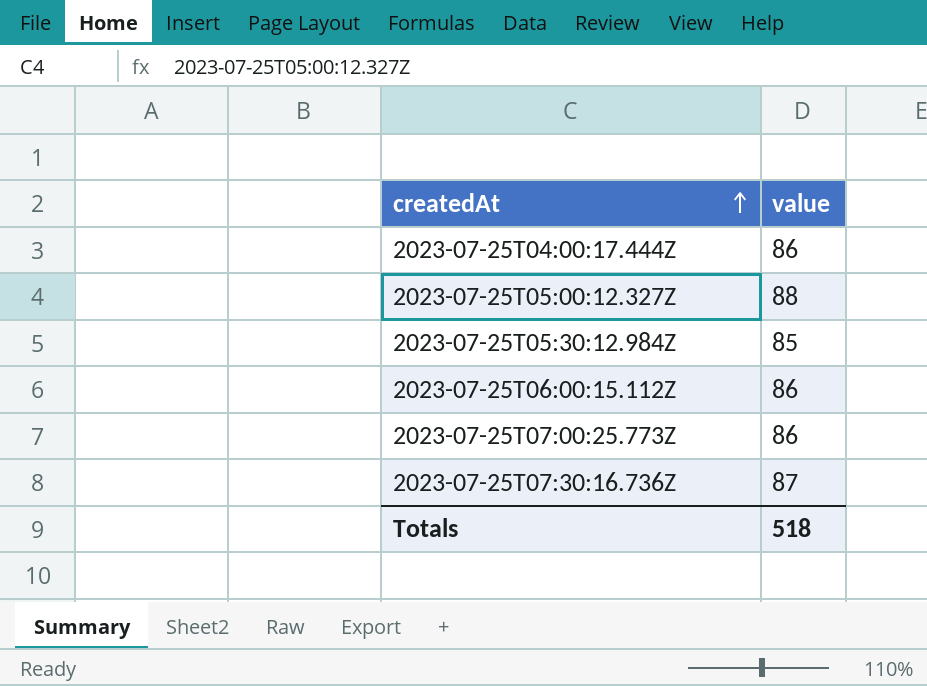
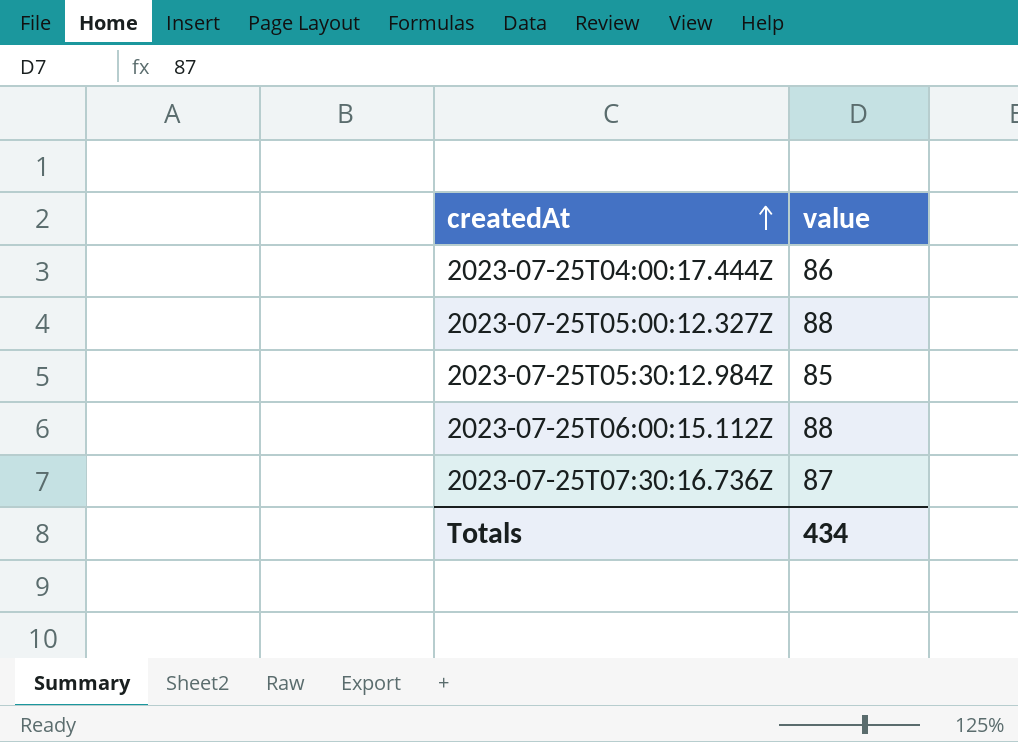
row 2023-07-25T07:00:25.773Z: 86 -> none
2023-07-25T06:00:15.112Z | value: 86 -> 88
Totals | value: 518 -> 434

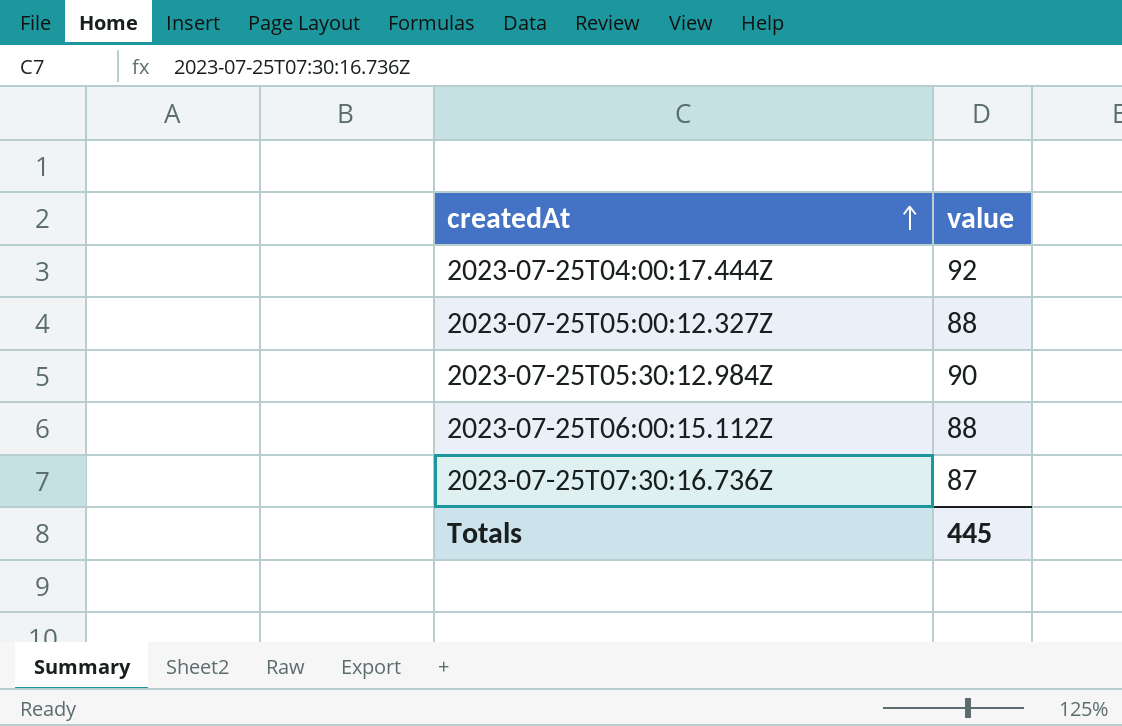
2023-07-25T04:00:17.444Z | value: 86 -> 92
2023-07-25T05:30:12.984Z | value: 85 -> 90
Totals | value: 434 -> 445

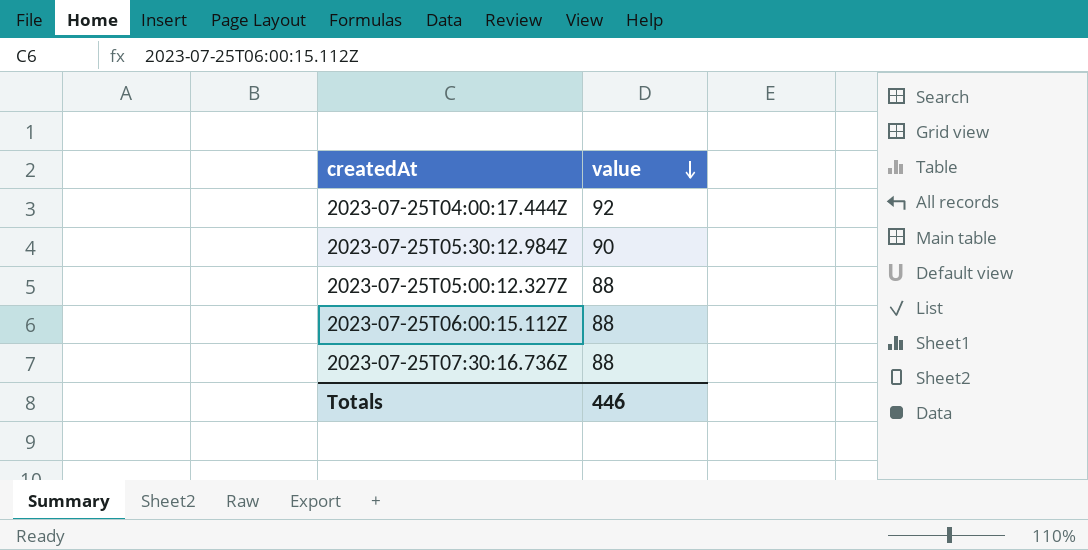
row order: createdAt ascending -> value descending
2023-07-25T07:30:16.736Z | value: 87 -> 88
Totals | value: 445 -> 446

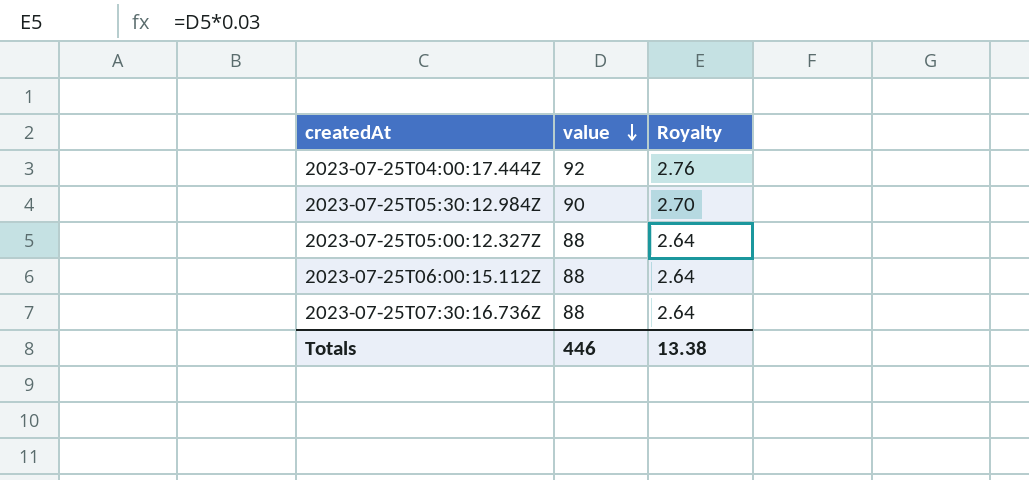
column Royalty | formula: none -> [value] * 0.03

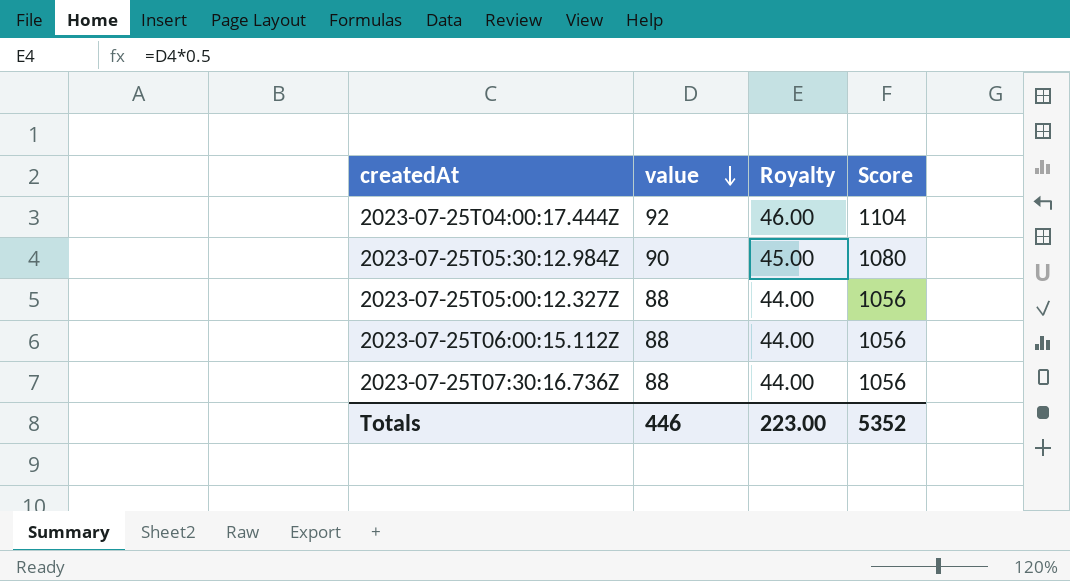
column Royalty | formula: [value] * 0.03 -> [value] * 0.5
column Score | formula: none -> [value] * 12
Totals | Royalty: 13.38 -> 223.00

